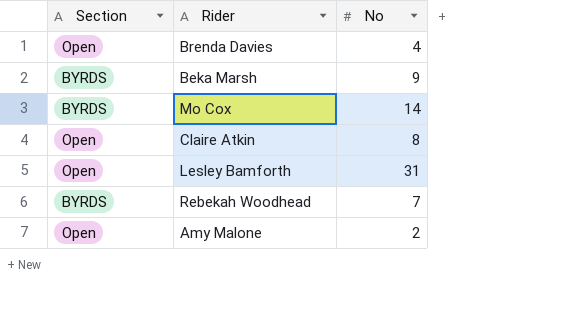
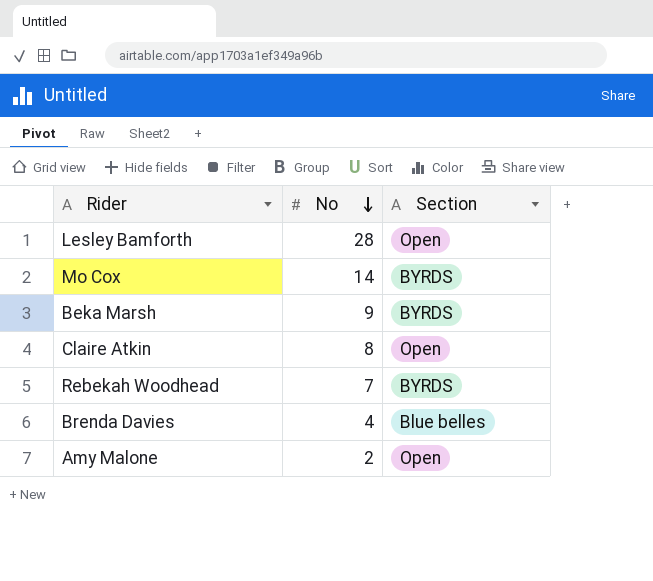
row order: none -> No descending
column Section | position: 1 -> 3
Lesley Bamforth | No: 31 -> 28
Brenda Davies | Section: Open -> Blue belles

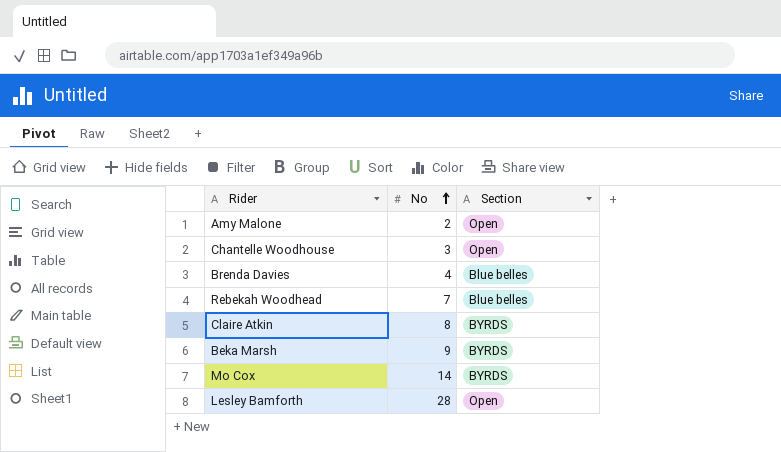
row order: No descending -> No ascending
row Chantelle Woodhouse: none -> 3 | Open
Rebekah Woodhead | Section: BYRDS -> Blue belles
Claire Atkin | Section: Open -> BYRDS

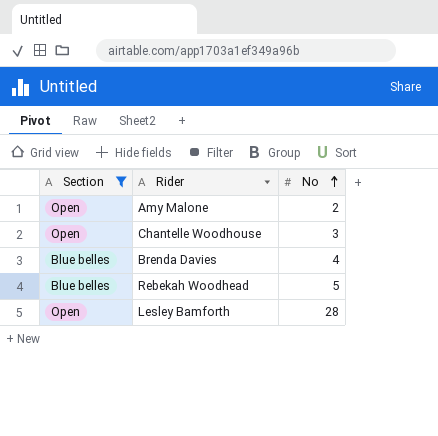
filter: none -> Section != BYRDS
column Section | position: 3 -> 1
Rebekah Woodhead | No: 7 -> 5

